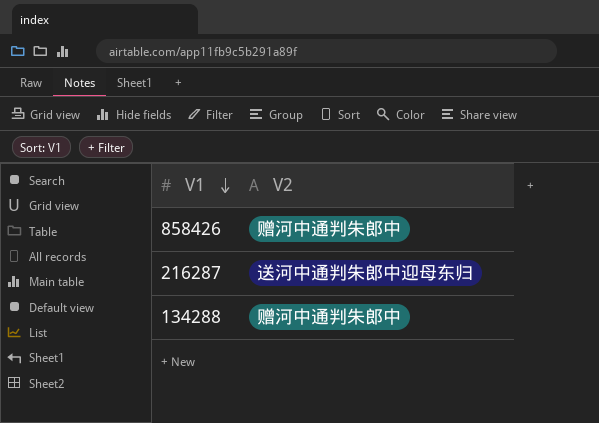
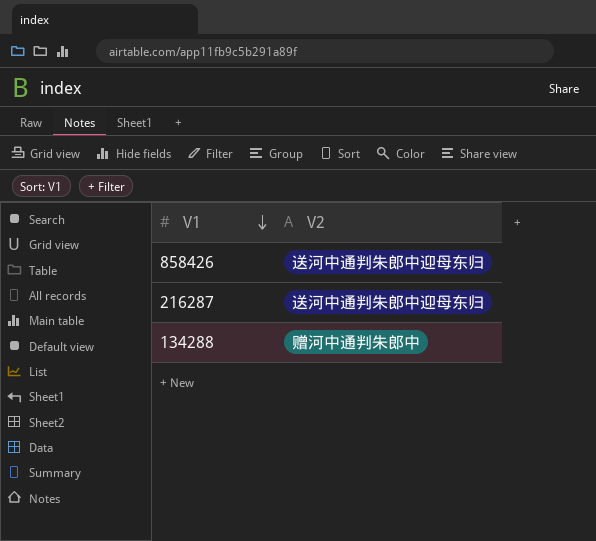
858426 | V2: 赠河中通判朱郎中 -> 送河中通判朱郎中迎母东归

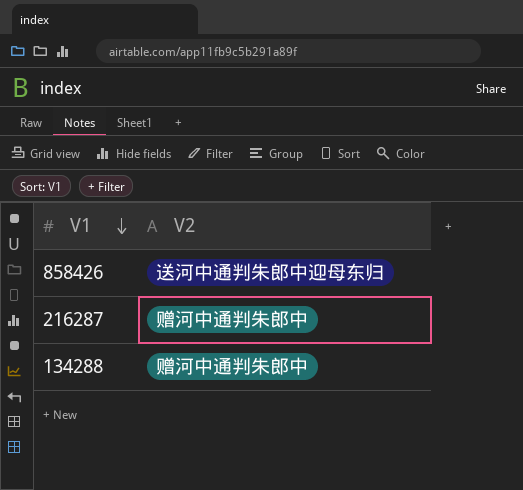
216287 | V2: 送河中通判朱郎中迎母东归 -> 赠河中通判朱郎中

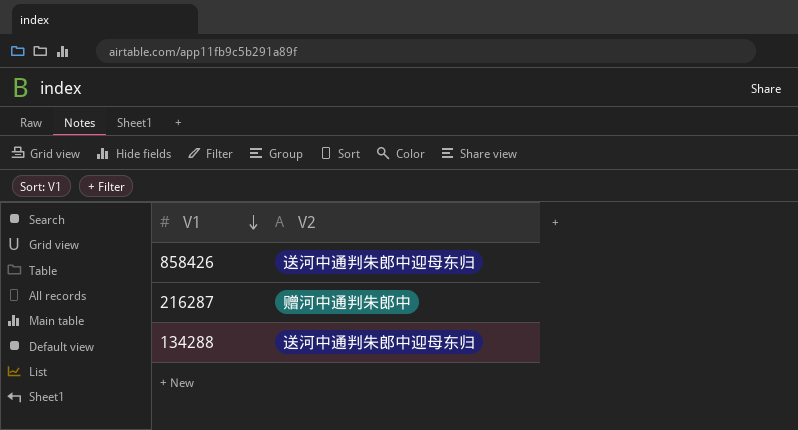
134288 | V2: 赠河中通判朱郎中 -> 送河中通判朱郎中迎母东归

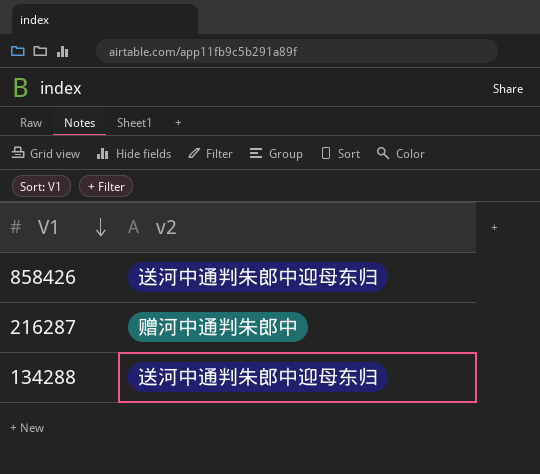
column name: V2 -> v2

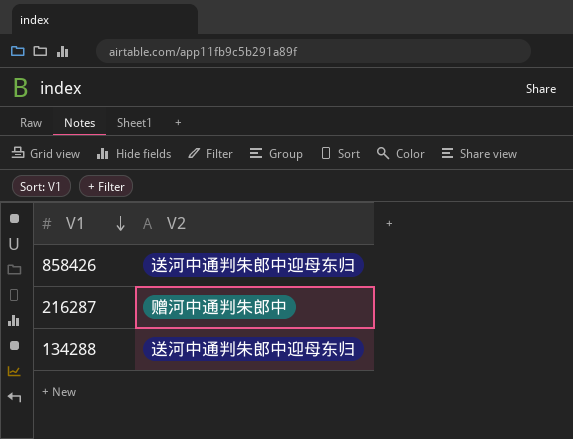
column name: v2 -> V2

